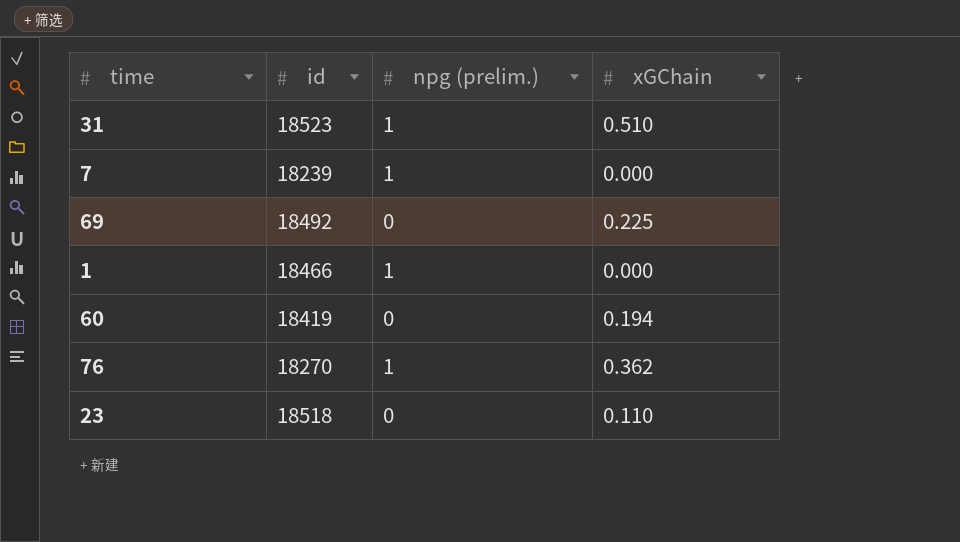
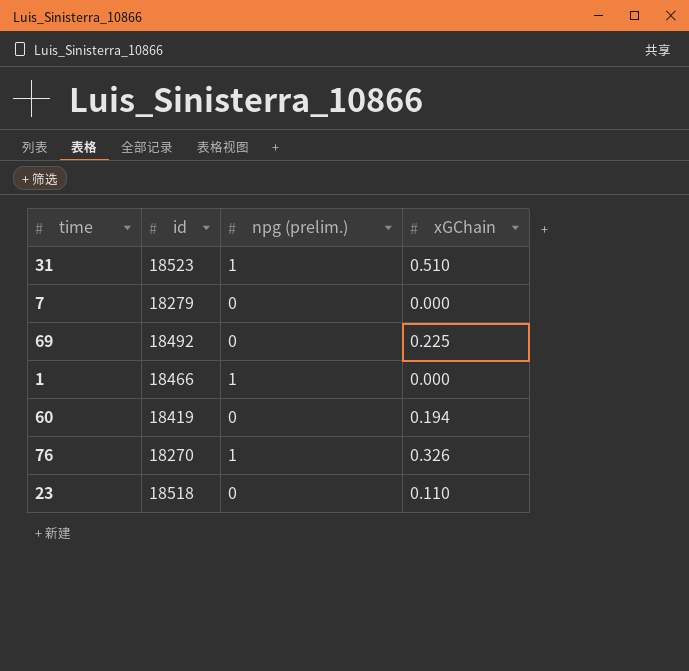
7 | id: 18239 -> 18279
7 | npg (prelim.): 1 -> 0
76 | xGChain: 0.362 -> 0.326

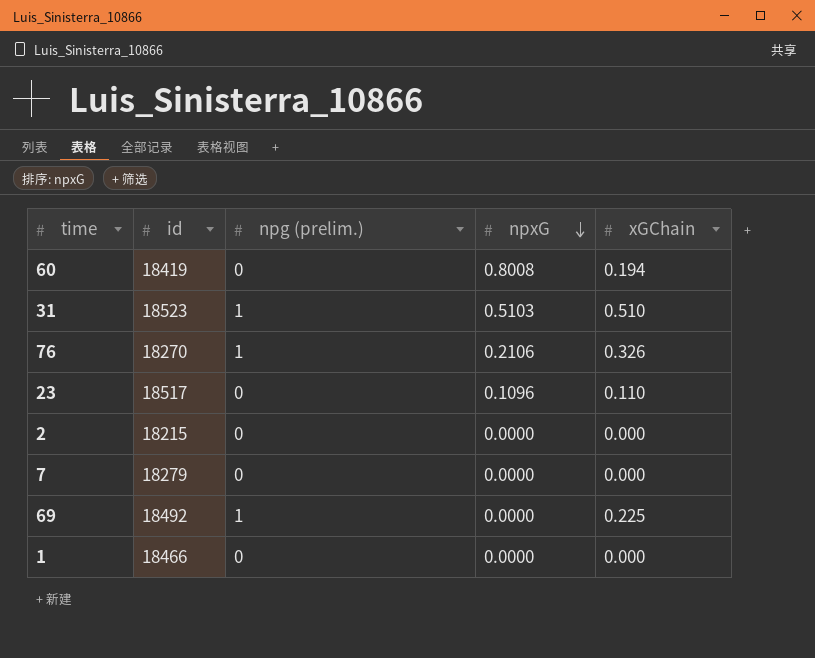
row order: none -> npxG descending
column npxG | position: none -> 4
23 | id: 18518 -> 18517
row 2: none -> 18215 | 0 | 0.0000 | 0.000
69 | npg (prelim.): 0 -> 1
1 | npg (prelim.): 1 -> 0

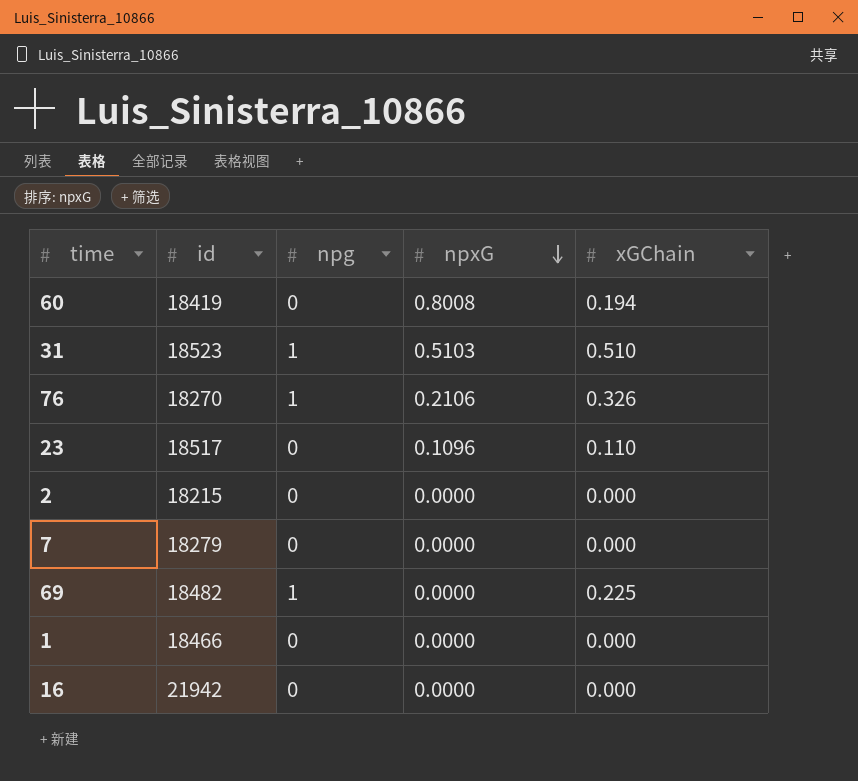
column name: npg (prelim.) -> npg
69 | id: 18492 -> 18482
row 16: none -> 21942 | 0 | 0.0000 | 0.000

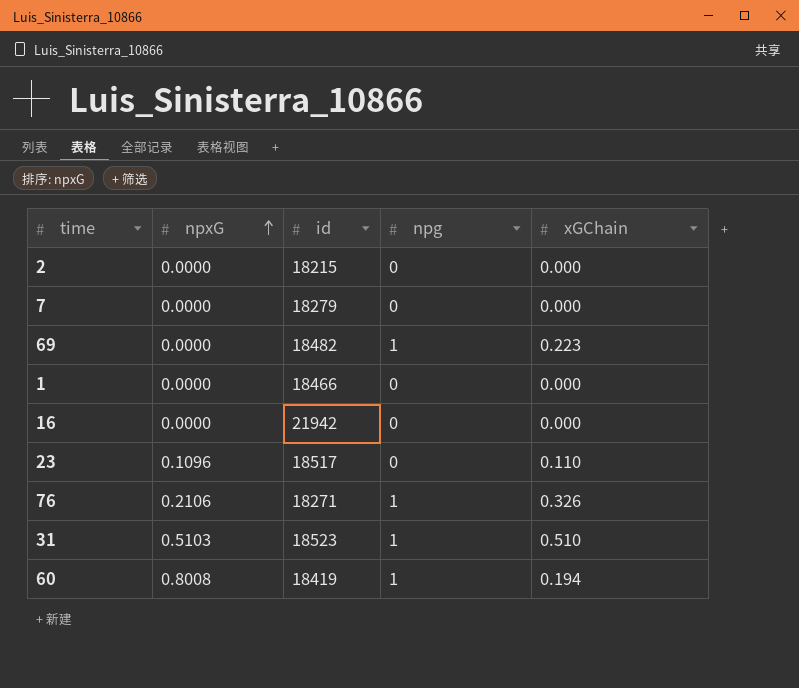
row order: npxG descending -> npxG ascending
column npxG | position: 4 -> 2
69 | xGChain: 0.225 -> 0.223
76 | id: 18270 -> 18271
60 | npg: 0 -> 1

